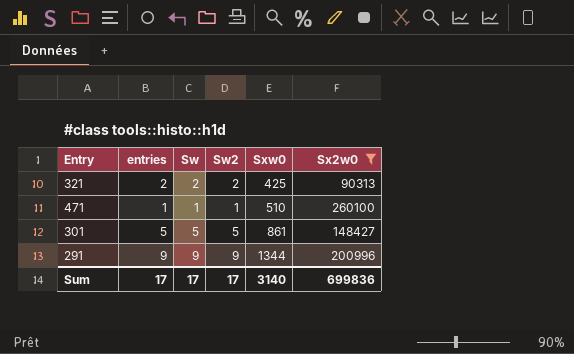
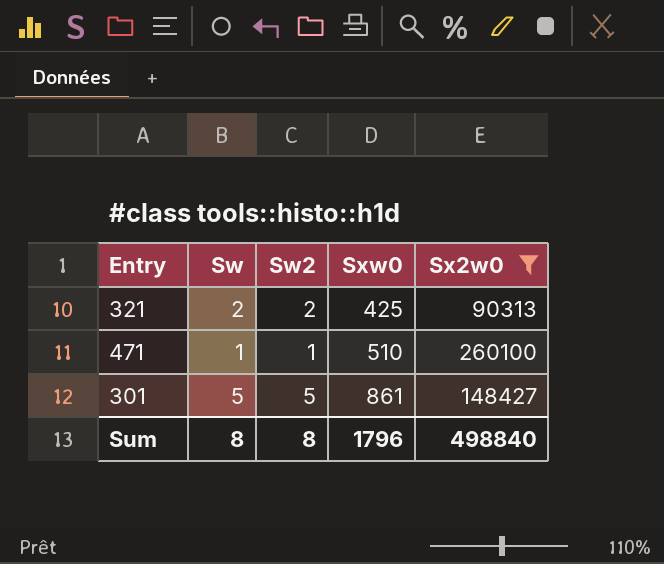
column entries | position: 2 -> none
row 291: 9 | 9 | 9 | 1344 | 200996 -> none
Sum | Sw: 17 -> 8
Sum | Sw2: 17 -> 8
Sum | Sxw0: 3140 -> 1796
Sum | Sx2w0: 699836 -> 498840

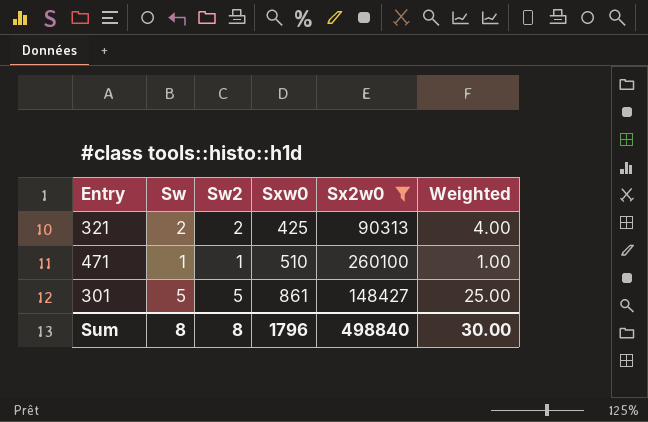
column Weighted | formula: none -> [Sw] * [Sw2]

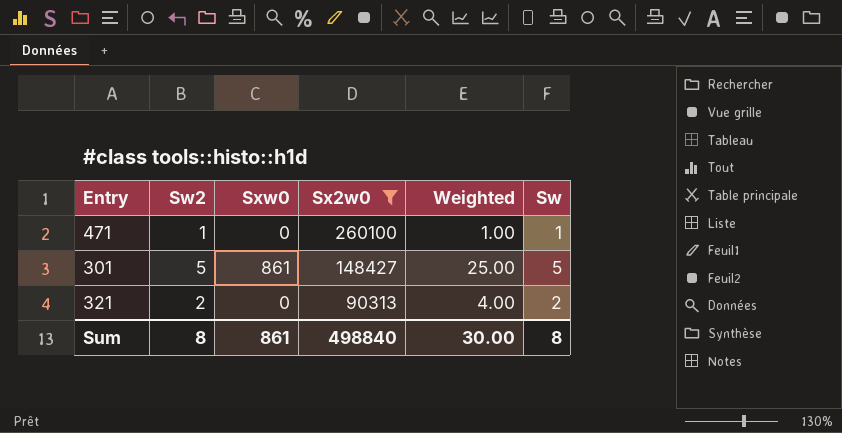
row order: Sxw0 ascending -> Sx2w0 descending
column Sw | position: 2 -> 6
471 | Sxw0: 510 -> 0
321 | Sxw0: 425 -> 0
Sum | Sxw0: 1796 -> 861

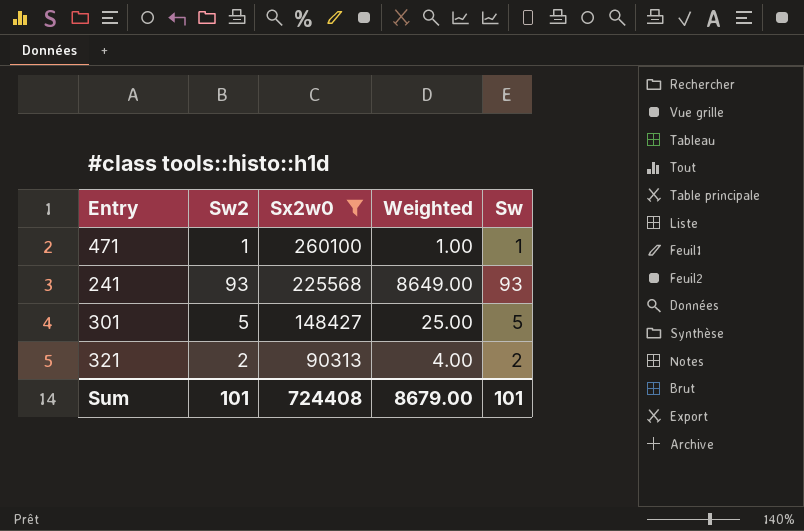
column Sxw0 | position: 3 -> none
row 241: none -> 93 | 225568 | 8649.00 | 93
Sum | Sw2: 8 -> 101
Sum | Sx2w0: 498840 -> 724408
Sum | Weighted: 30.00 -> 8679.00
Sum | Sw: 8 -> 101

